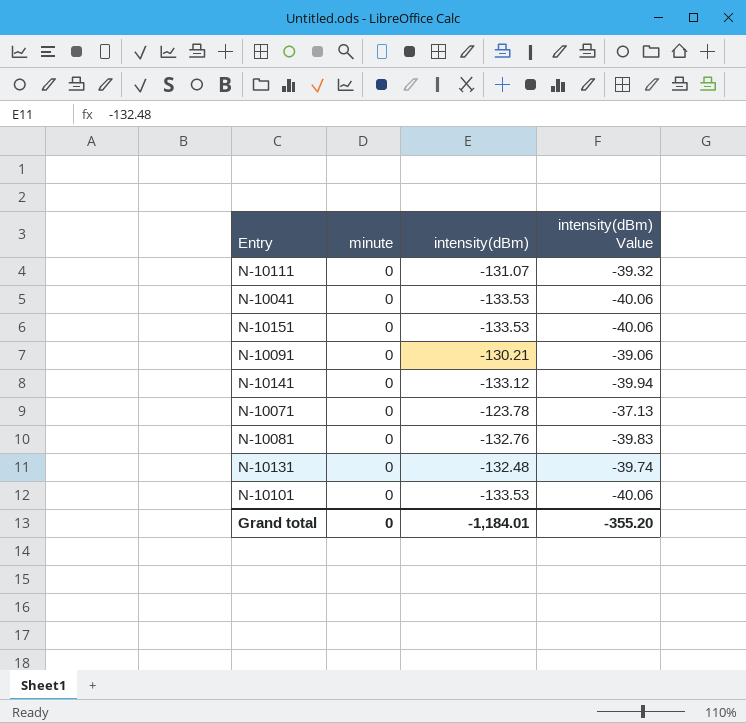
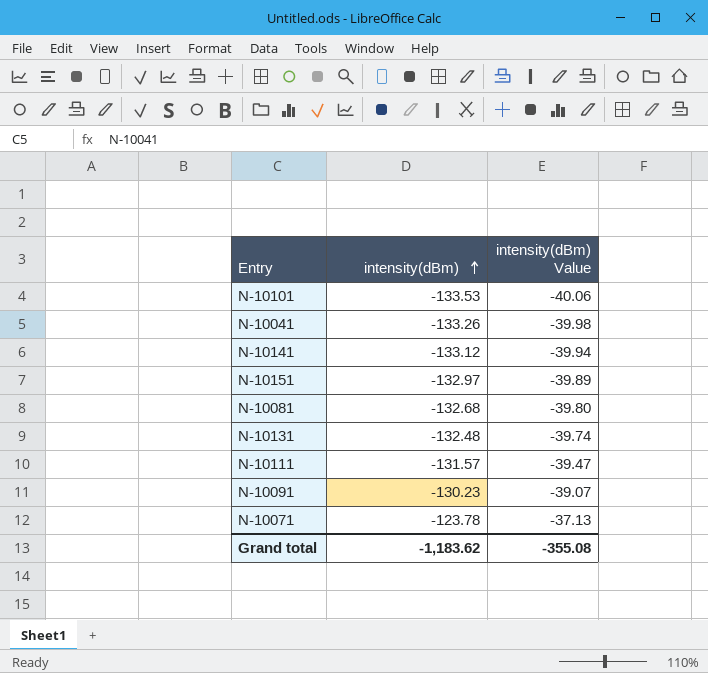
row order: none -> intensity(dBm) ascending
column minute | position: 2 -> none
N-10041 | intensity(dBm): -133.53 -> -133.26
N-10041 | intensity(dBm) Value: -40.06 -> -39.98
N-10151 | intensity(dBm): -133.53 -> -132.97
N-10151 | intensity(dBm) Value: -40.06 -> -39.89
N-10081 | intensity(dBm): -132.76 -> -132.68
N-10081 | intensity(dBm) Value: -39.83 -> -39.80
N-10111 | intensity(dBm): -131.07 -> -131.57
N-10111 | intensity(dBm) Value: -39.32 -> -39.47
N-10091 | intensity(dBm): -130.21 -> -130.23
N-10091 | intensity(dBm) Value: -39.06 -> -39.07
Grand total | intensity(dBm): -1,184.01 -> -1,183.62
Grand total | intensity(dBm) Value: -355.20 -> -355.08

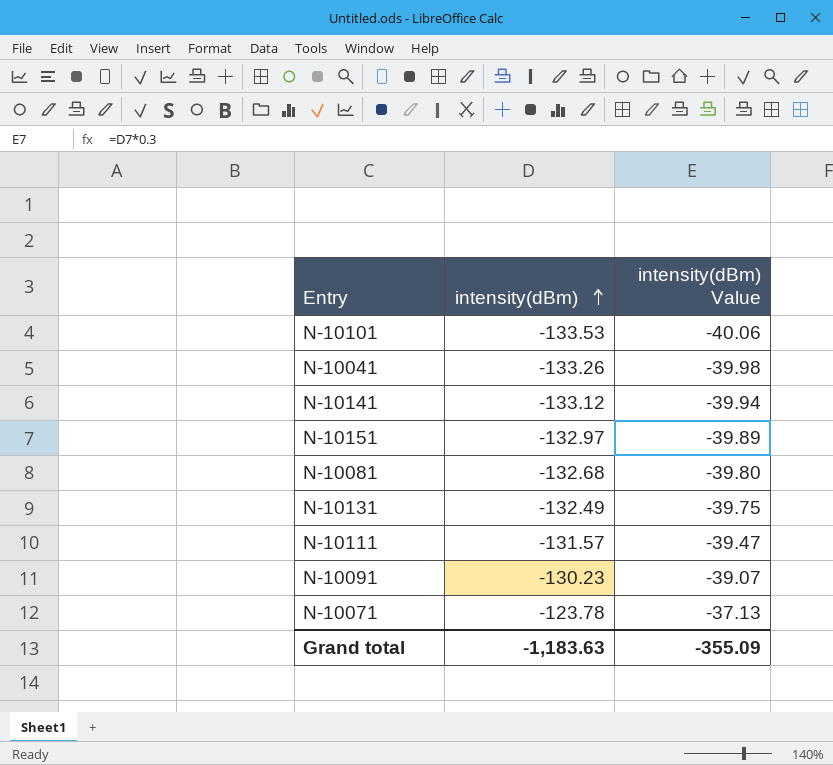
N-10131 | intensity(dBm): -132.48 -> -132.49
N-10131 | intensity(dBm) Value: -39.74 -> -39.75
Grand total | intensity(dBm): -1,183.62 -> -1,183.63
Grand total | intensity(dBm) Value: -355.08 -> -355.09

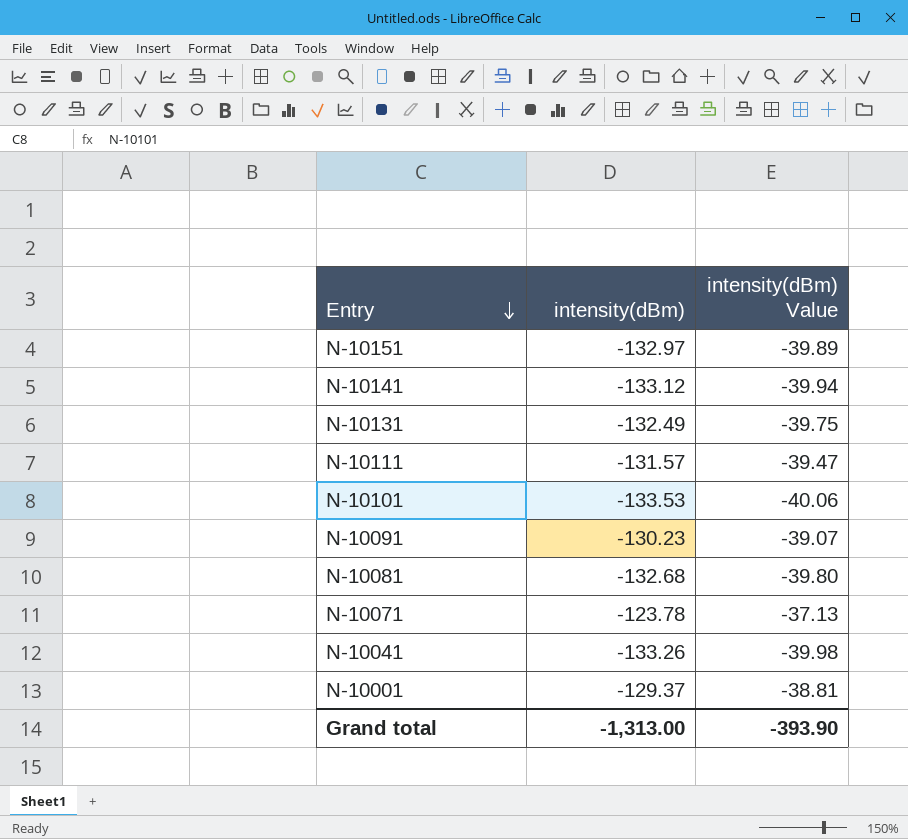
row order: intensity(dBm) ascending -> Entry descending
row N-10001: none -> -129.37 | -38.81
Grand total | intensity(dBm): -1,183.63 -> -1,313.00
Grand total | intensity(dBm) Value: -355.09 -> -393.90

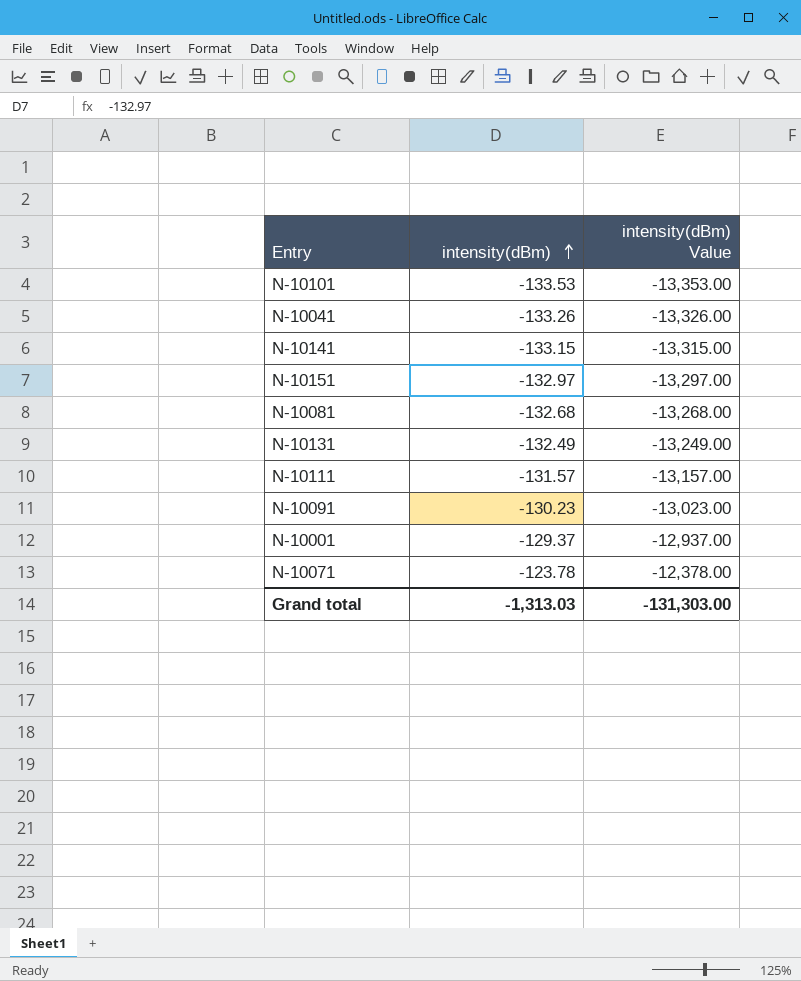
row order: Entry descending -> intensity(dBm) ascending
column intensity(dBm) Value | formula: [intensity(dBm)] * 0.3 -> [intensity(dBm)] * 100
N-10141 | intensity(dBm): -133.12 -> -133.15
Grand total | intensity(dBm): -1,313.00 -> -1,313.03
Grand total | intensity(dBm) Value: -393.90 -> -131,303.00

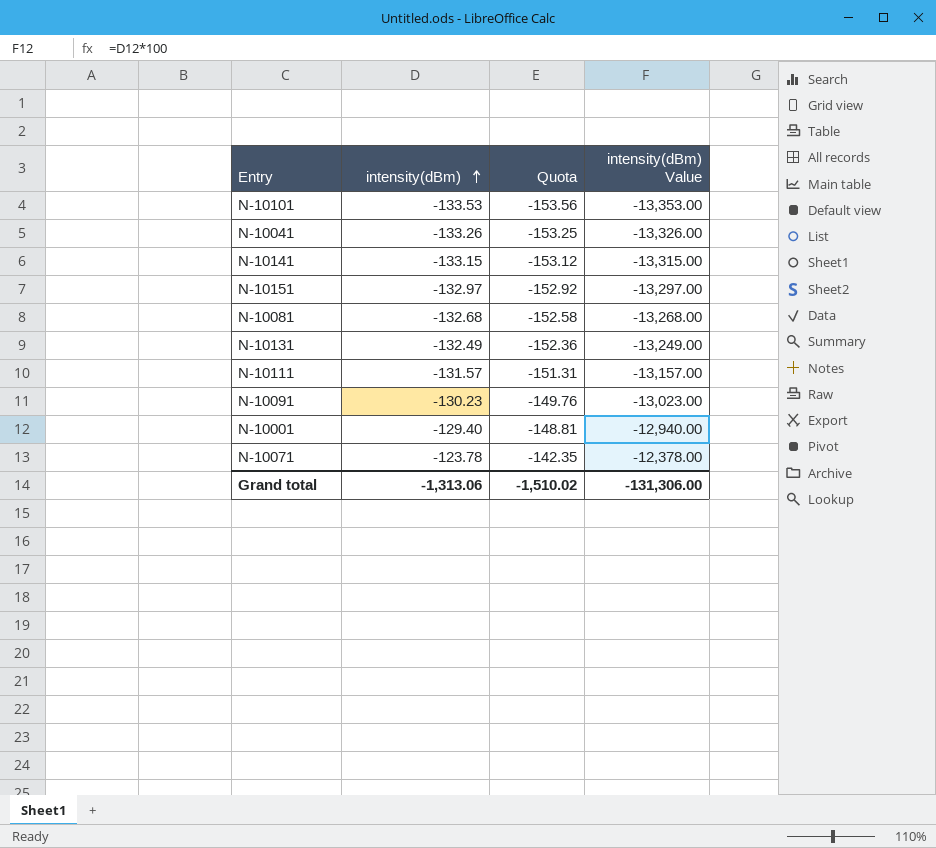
column Quota | formula: none -> [intensity(dBm)] * 1.15
N-10001 | intensity(dBm): -129.37 -> -129.40
N-10001 | intensity(dBm) Value: -12,937.00 -> -12,940.00
Grand total | intensity(dBm): -1,313.03 -> -1,313.06
Grand total | intensity(dBm) Value: -131,303.00 -> -131,306.00

